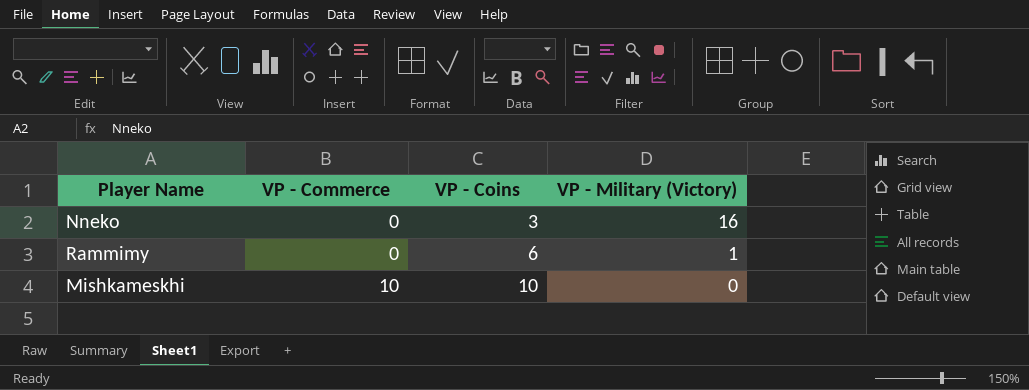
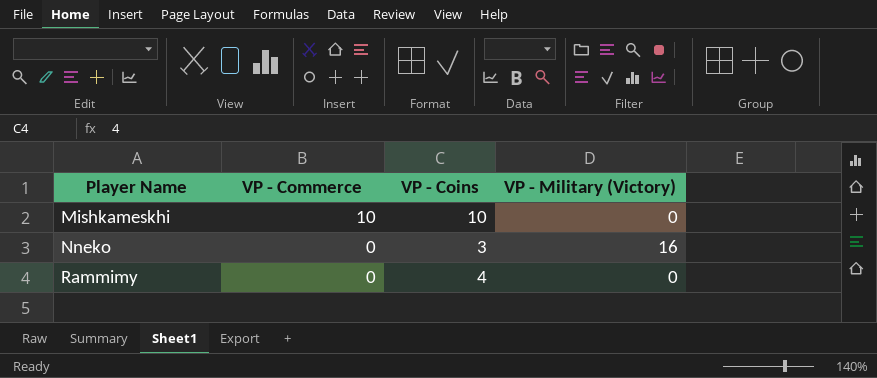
row order: VP - Commerce ascending -> Player Name ascending
Rammimy | VP - Coins: 6 -> 4
Rammimy | VP - Military (Victory): 1 -> 0

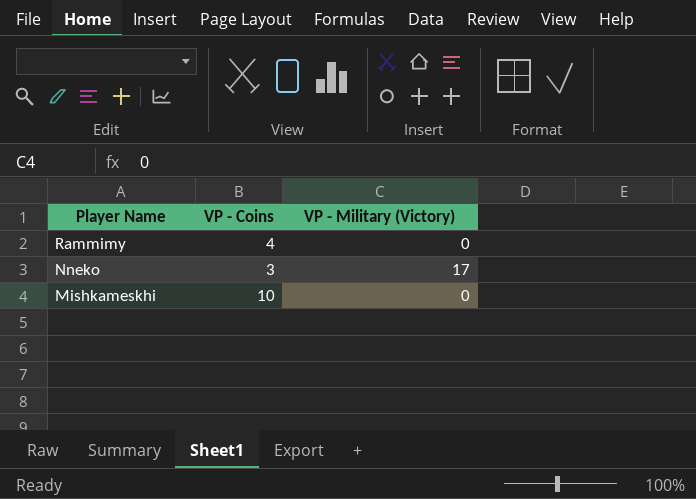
row order: Player Name ascending -> Player Name descending
column VP - Commerce | position: 2 -> none
Nneko | VP - Military (Victory): 16 -> 17

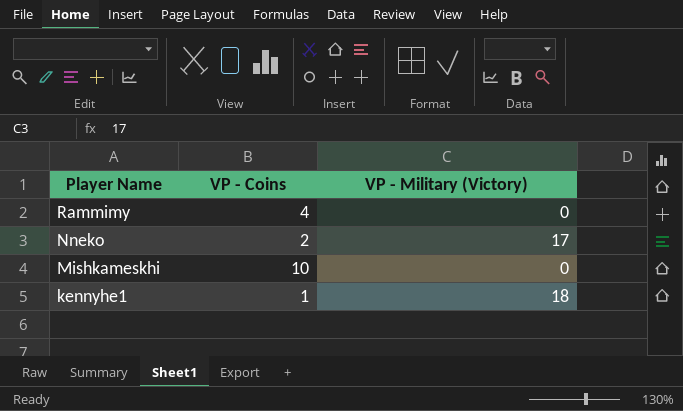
Nneko | VP - Coins: 3 -> 2
row kennyhe1: none -> 1 | 18

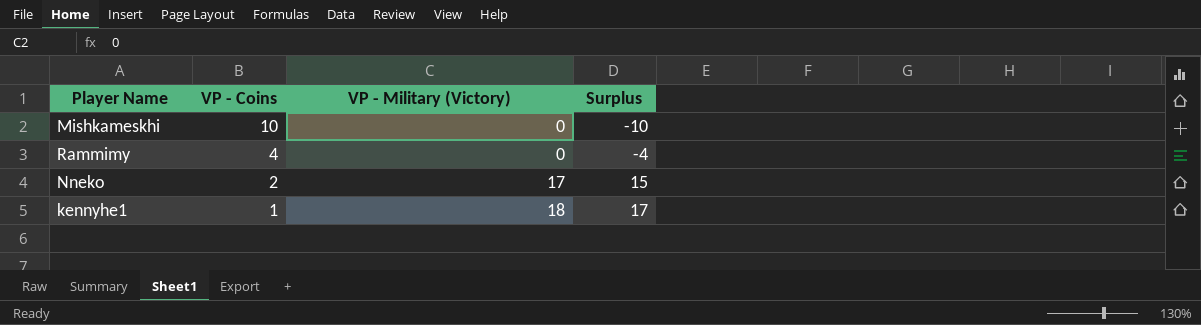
row order: Player Name descending -> VP - Coins descending
column Surplus | formula: none -> [VP - Military (Victory)] - [VP - Coins]

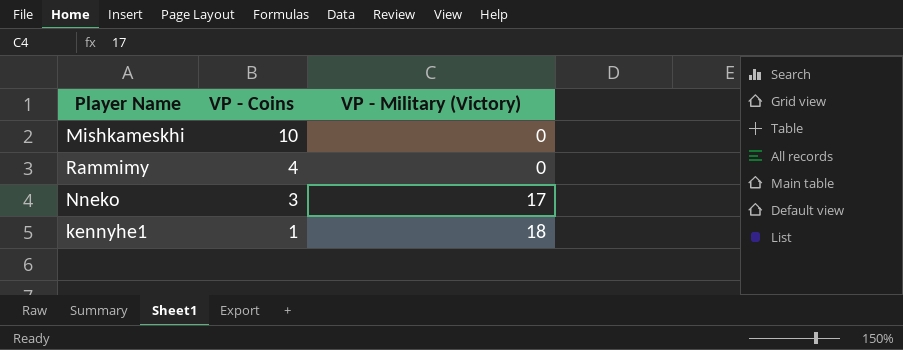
column Surplus | formula: [VP - Military (Victory)] - [VP - Coins] -> none
Nneko | VP - Coins: 2 -> 3

